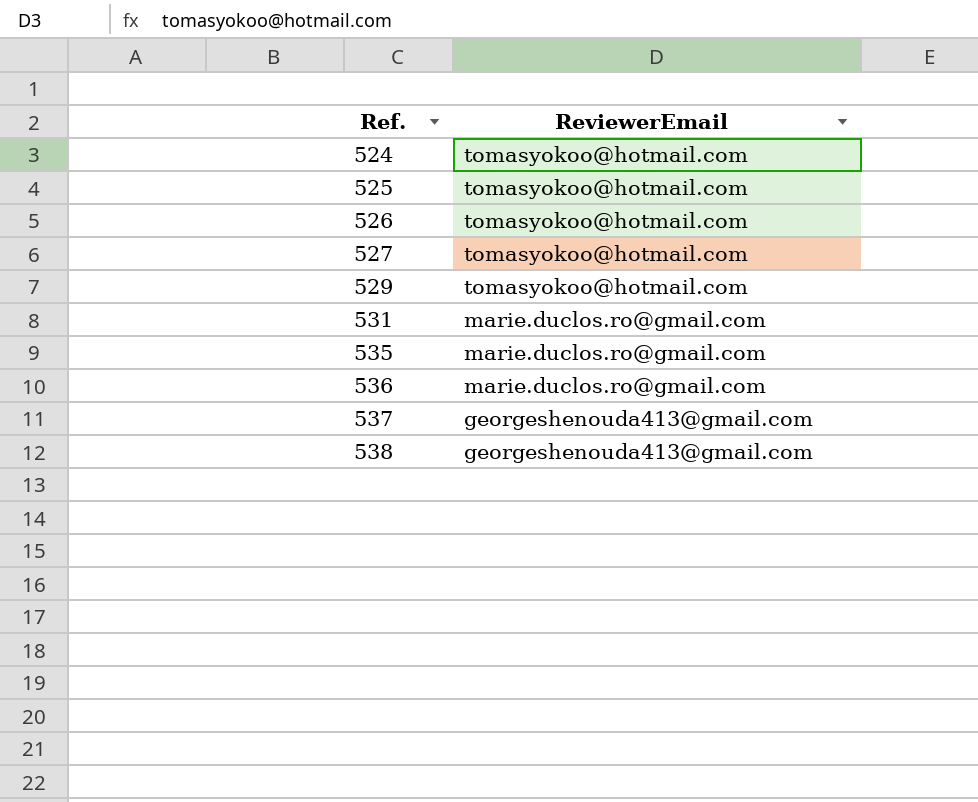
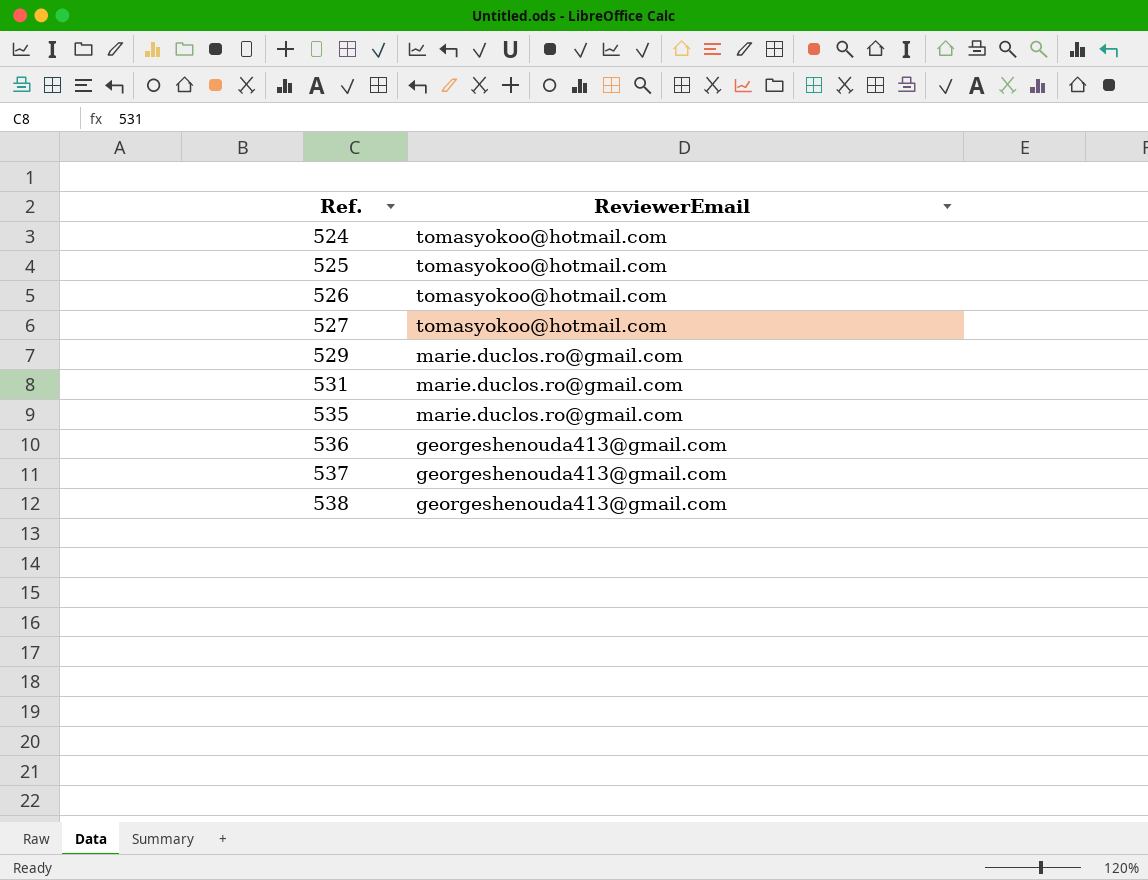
529 | ReviewerEmail: tomasyokoo@hotmail.com -> marie.duclos.ro@gmail.com
536 | ReviewerEmail: marie.duclos.ro@gmail.com -> georgeshenouda413@gmail.com

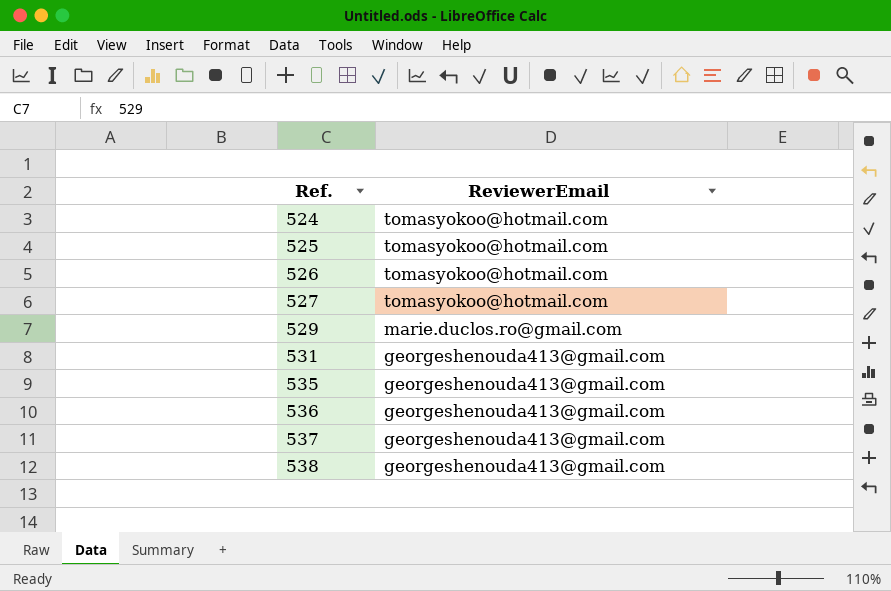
531 | ReviewerEmail: marie.duclos.ro@gmail.com -> georgeshenouda413@gmail.com
535 | ReviewerEmail: marie.duclos.ro@gmail.com -> georgeshenouda413@gmail.com

